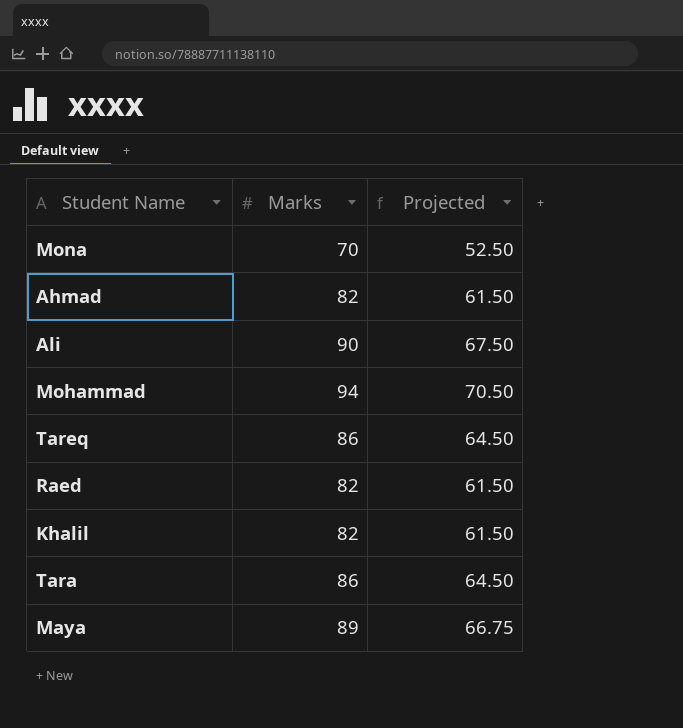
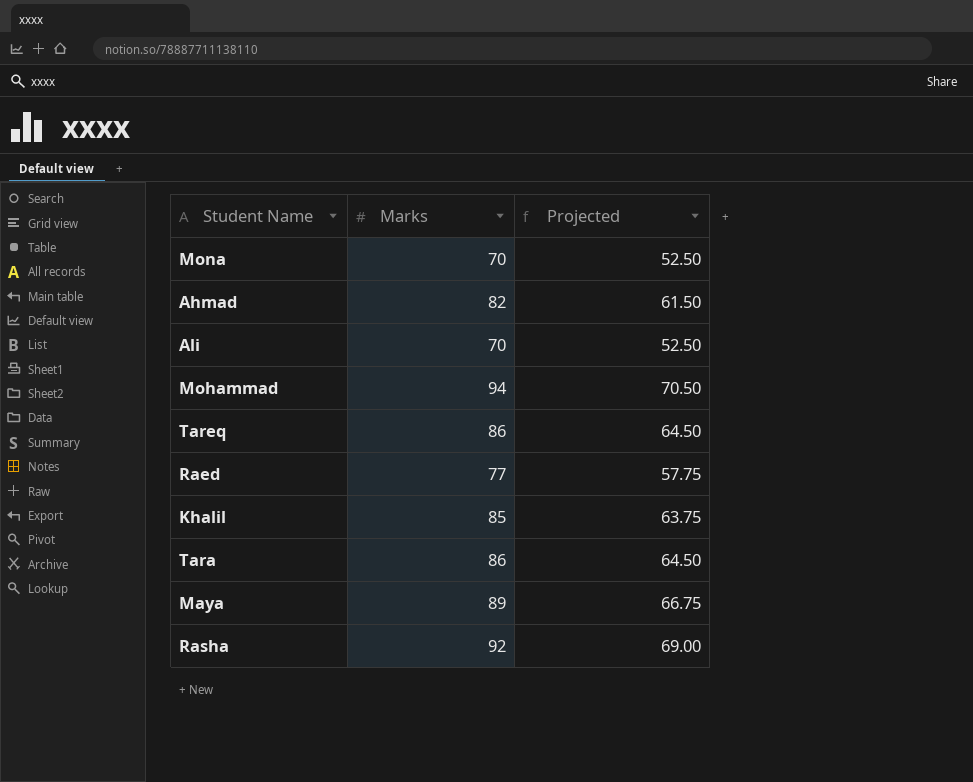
Ali | Marks: 90 -> 70
Ali | Projected: 67.50 -> 52.50
Raed | Marks: 82 -> 77
Raed | Projected: 61.50 -> 57.75
Khalil | Marks: 82 -> 85
Khalil | Projected: 61.50 -> 63.75
row Rasha: none -> 92 | 69.00

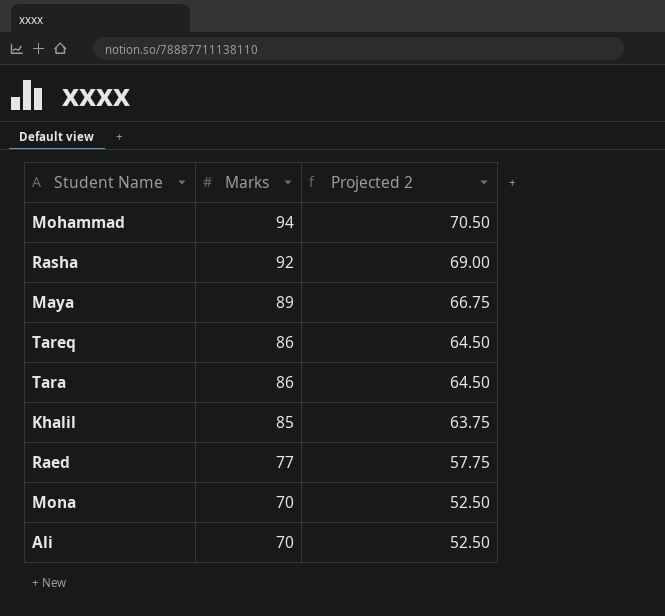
row order: none -> Marks descending
column name: Projected -> Projected 2
row Ahmad: 82 | 61.50 -> none

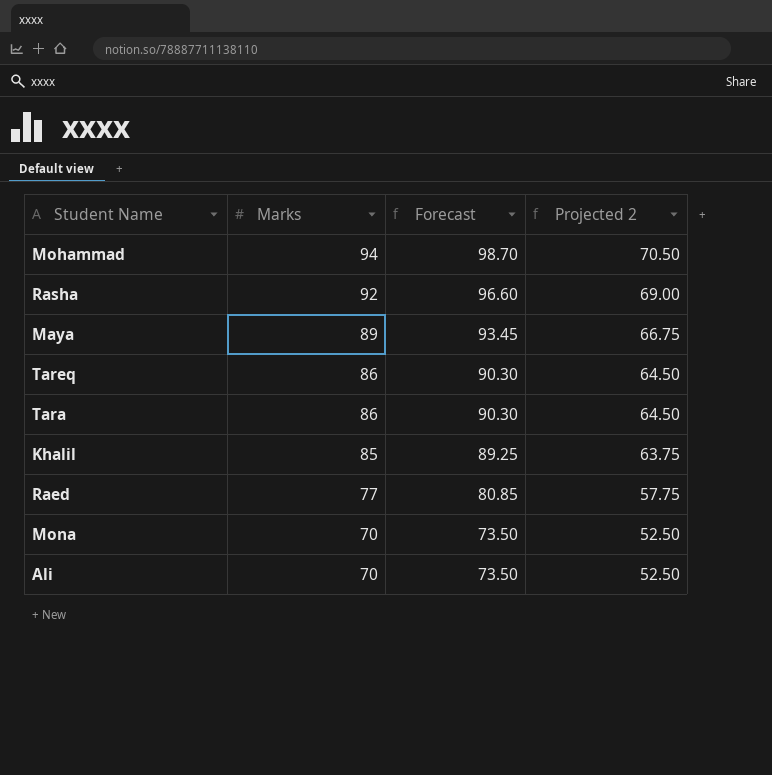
column Forecast | formula: none -> [Marks] * 1.05

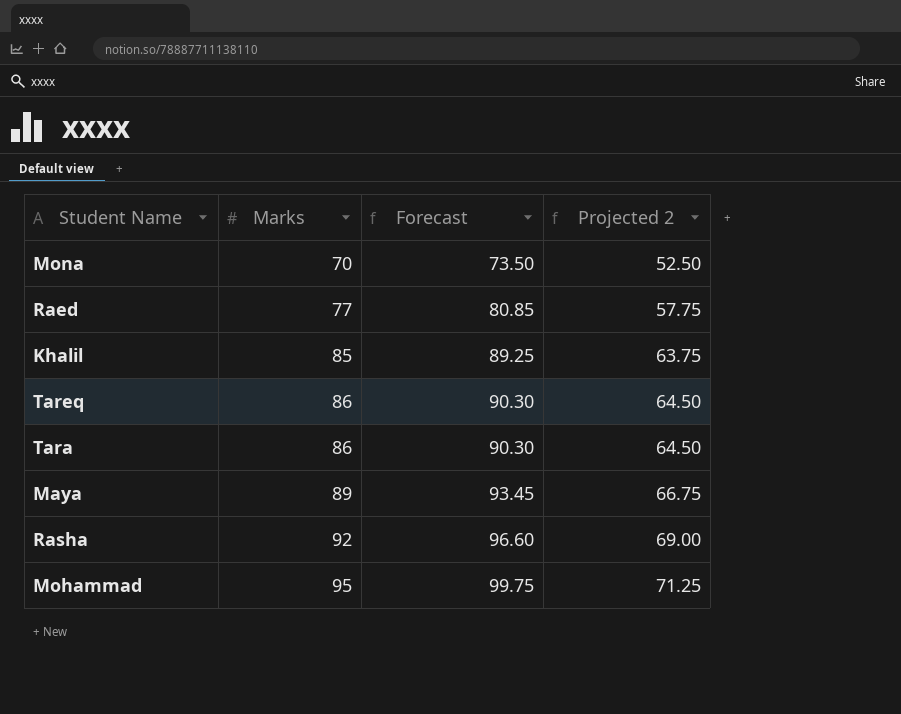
row order: Marks descending -> Marks ascending
row Ali: 70 | 73.50 | 52.50 -> none
Mohammad | Marks: 94 -> 95
Mohammad | Forecast: 98.70 -> 99.75
Mohammad | Projected 2: 70.50 -> 71.25

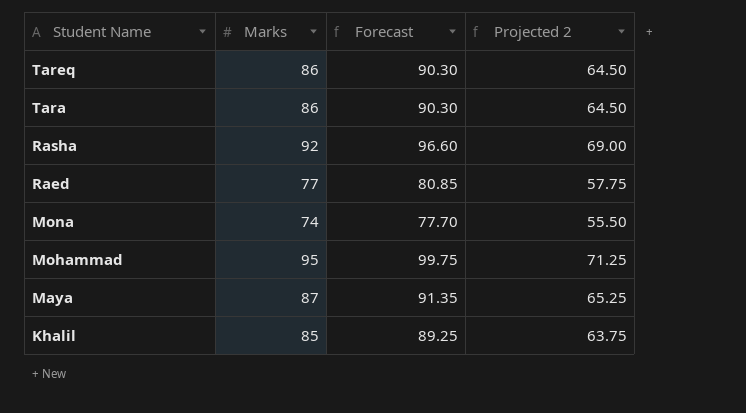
row order: Marks ascending -> Student Name descending
Mona | Marks: 70 -> 74
Mona | Forecast: 73.50 -> 77.70
Mona | Projected 2: 52.50 -> 55.50
Maya | Marks: 89 -> 87
Maya | Forecast: 93.45 -> 91.35
Maya | Projected 2: 66.75 -> 65.25

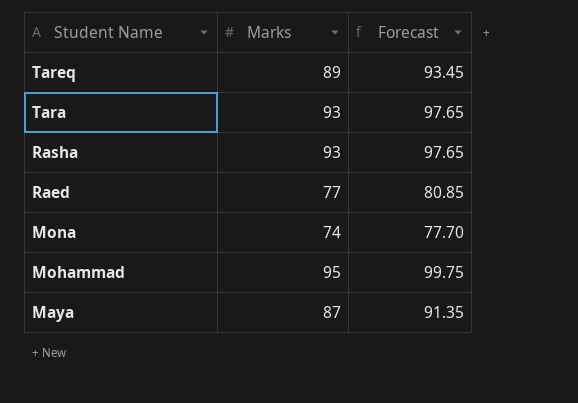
column Projected 2 | formula: [Marks] * 0.75 -> none
row Khalil: 85 | 89.25 | 63.75 -> none
Tareq | Marks: 86 -> 89
Tareq | Forecast: 90.30 -> 93.45
Tara | Marks: 86 -> 93
Tara | Forecast: 90.30 -> 97.65
Rasha | Marks: 92 -> 93
Rasha | Forecast: 96.60 -> 97.65

